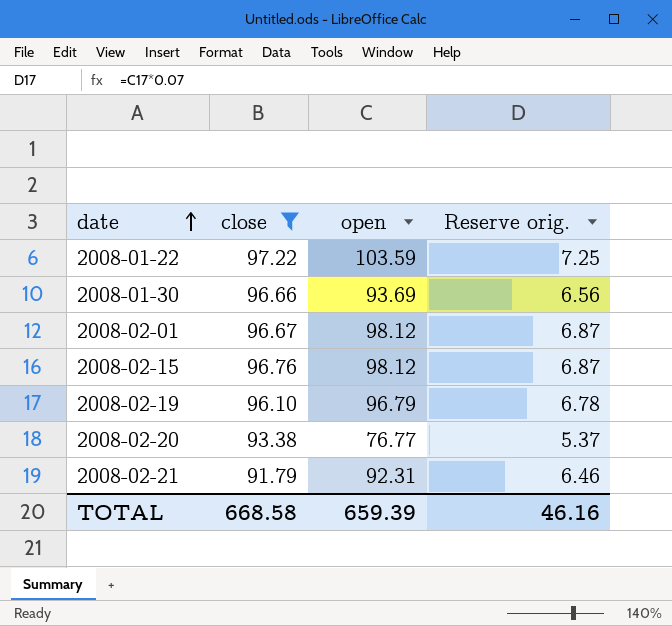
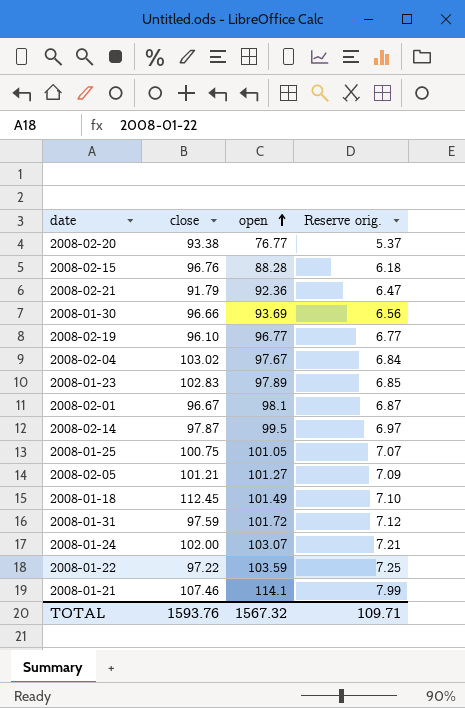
filter: close <= 97.22 -> none
row order: date ascending -> open ascending
2008-02-15 | open: 98.12 -> 88.28
2008-02-15 | Reserve orig.: 6.87 -> 6.18
2008-02-21 | open: 92.31 -> 92.36
2008-02-21 | Reserve orig.: 6.46 -> 6.47
2008-02-19 | open: 96.79 -> 96.77
2008-02-19 | Reserve orig.: 6.78 -> 6.77
2008-02-01 | open: 98.12 -> 98.1
TOTAL | close: 668.58 -> 1593.76
TOTAL | open: 659.39 -> 1567.32
TOTAL | Reserve orig.: 46.16 -> 109.71

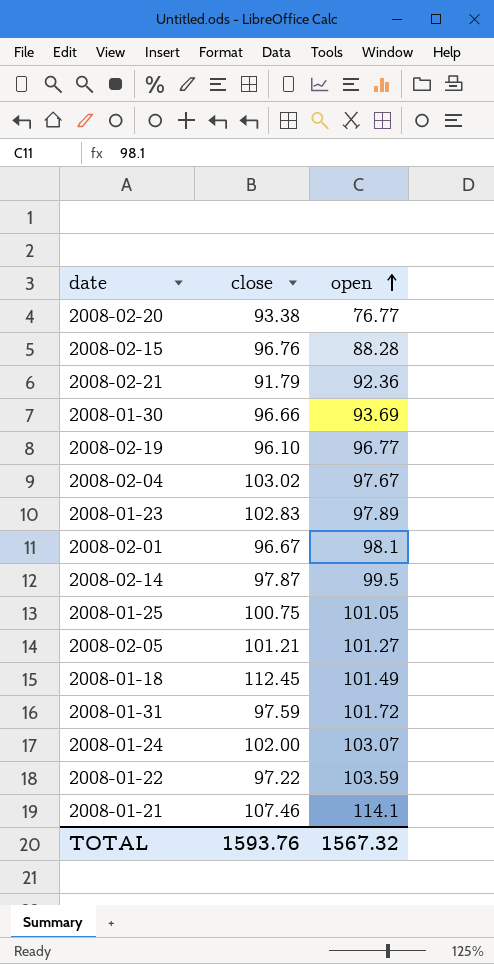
column Reserve orig. | formula: [open] * 0.07 -> none

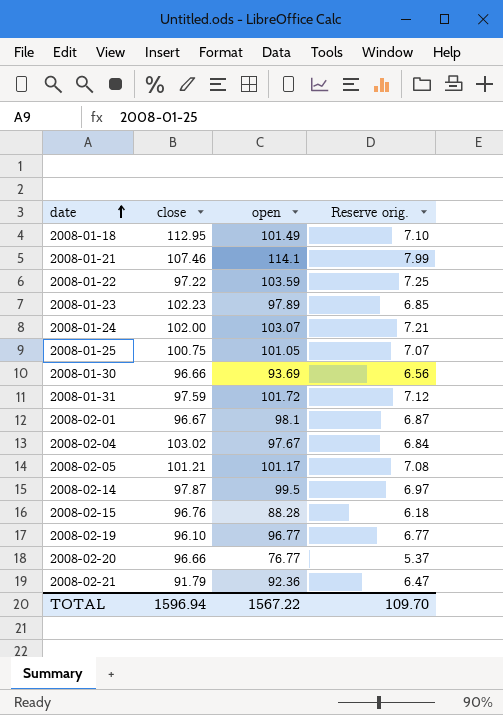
row order: open ascending -> date ascending
column Reserve orig. | formula: none -> [open] * 0.07
2008-01-18 | close: 112.45 -> 112.95
2008-01-23 | close: 102.83 -> 102.23
2008-02-05 | open: 101.27 -> 101.17
2008-02-20 | close: 93.38 -> 96.66
TOTAL | close: 1593.76 -> 1596.94
TOTAL | open: 1567.32 -> 1567.22

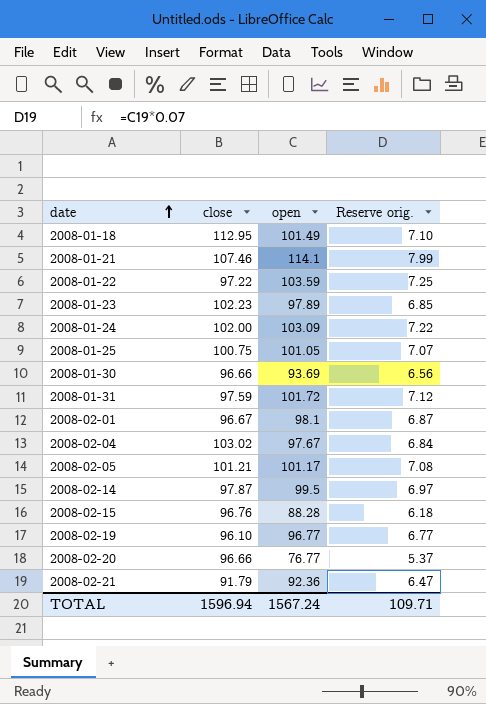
2008-01-24 | open: 103.07 -> 103.09
2008-01-24 | Reserve orig.: 7.21 -> 7.22
TOTAL | open: 1567.22 -> 1567.24
TOTAL | Reserve orig.: 109.70 -> 109.71

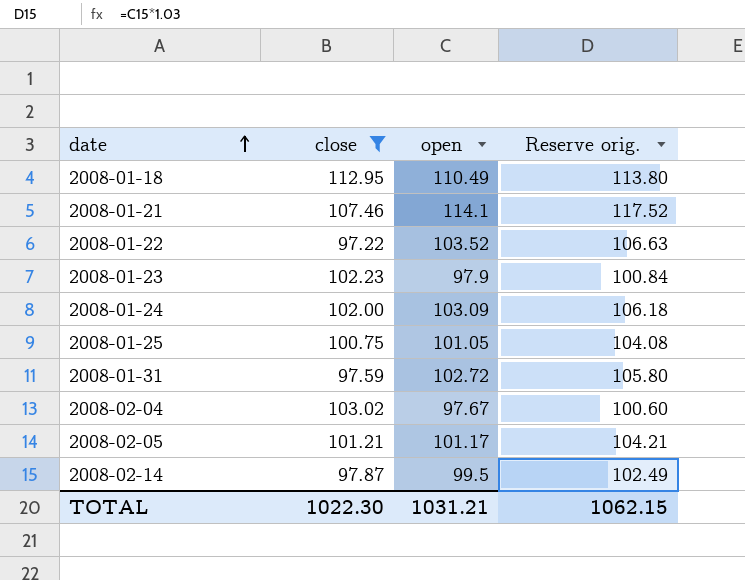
filter: none -> close >= 97.22
column Reserve orig. | formula: [open] * 0.07 -> [open] * 1.03
2008-01-18 | open: 101.49 -> 110.49
2008-01-22 | open: 103.59 -> 103.52
2008-01-23 | open: 97.89 -> 97.9
2008-01-31 | open: 101.72 -> 102.72
TOTAL | close: 1596.94 -> 1022.30
TOTAL | open: 1567.24 -> 1031.21
TOTAL | Reserve orig.: 109.71 -> 1062.15

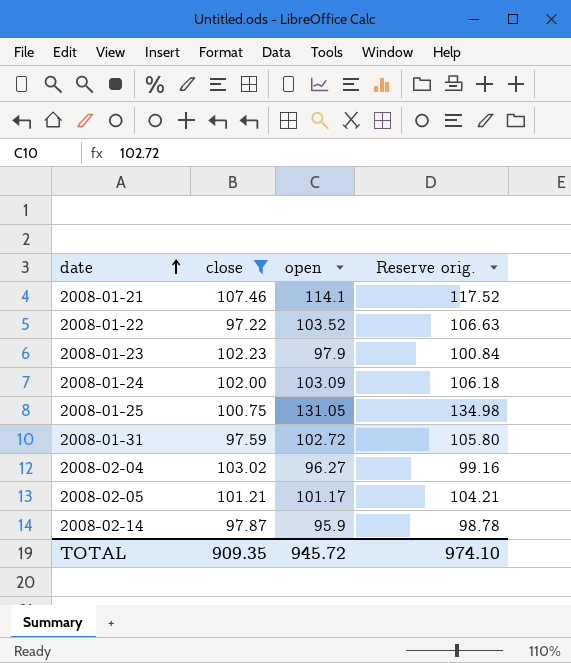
row 2008-01-18: 112.95 | 110.49 | 113.80 -> none
2008-01-25 | open: 101.05 -> 131.05
2008-01-25 | Reserve orig.: 104.08 -> 134.98
2008-02-04 | open: 97.67 -> 96.27
2008-02-04 | Reserve orig.: 100.60 -> 99.16
2008-02-14 | open: 99.5 -> 95.9
2008-02-14 | Reserve orig.: 102.49 -> 98.78
TOTAL | close: 1022.30 -> 909.35
TOTAL | open: 1031.21 -> 945.72
TOTAL | Reserve orig.: 1062.15 -> 974.10

